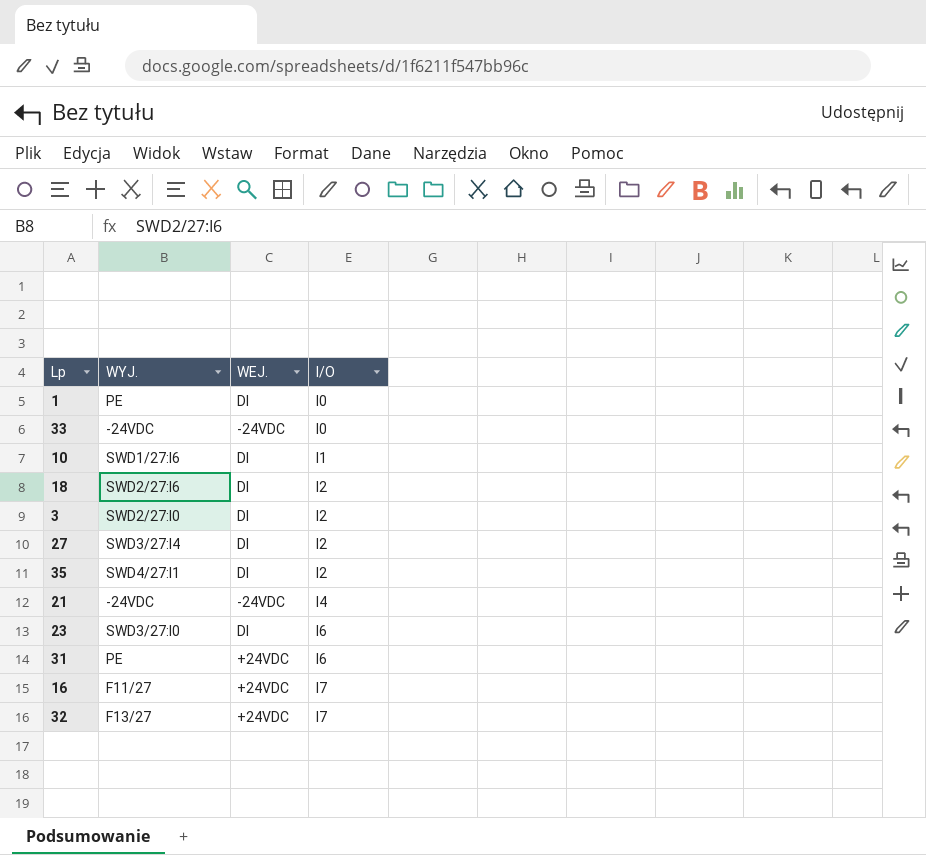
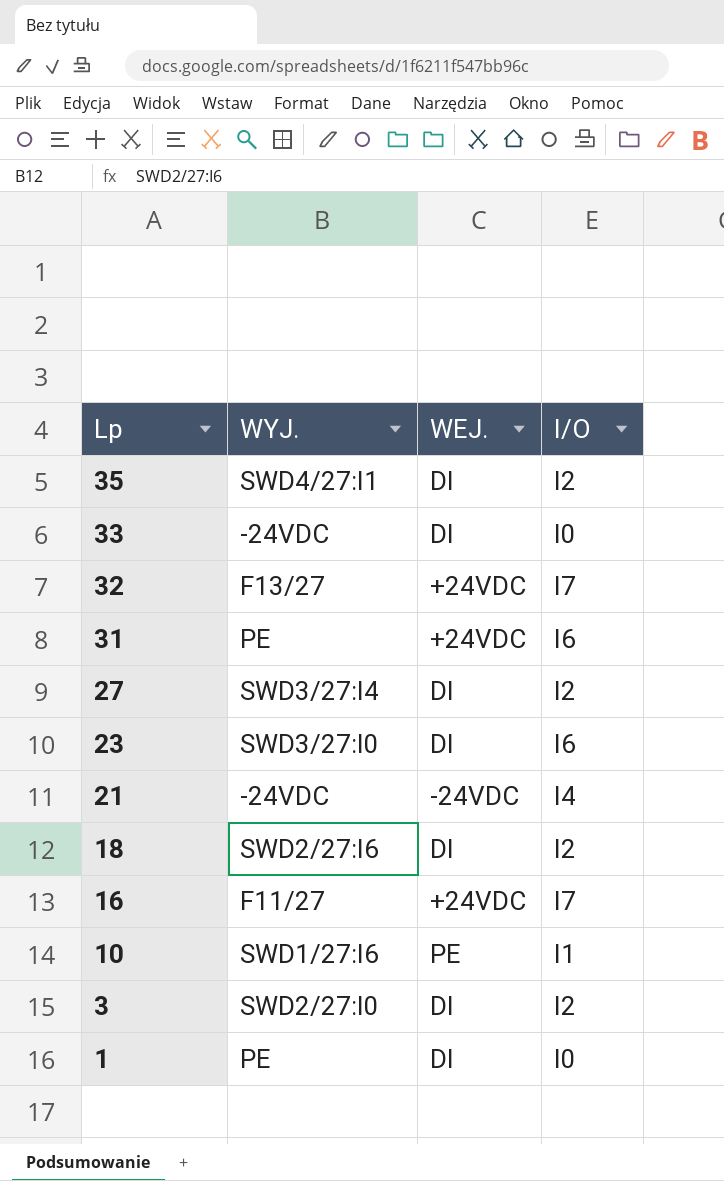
row order: I/O ascending -> Lp descending
33 | WEJ.: -24VDC -> DI
10 | WEJ.: DI -> PE

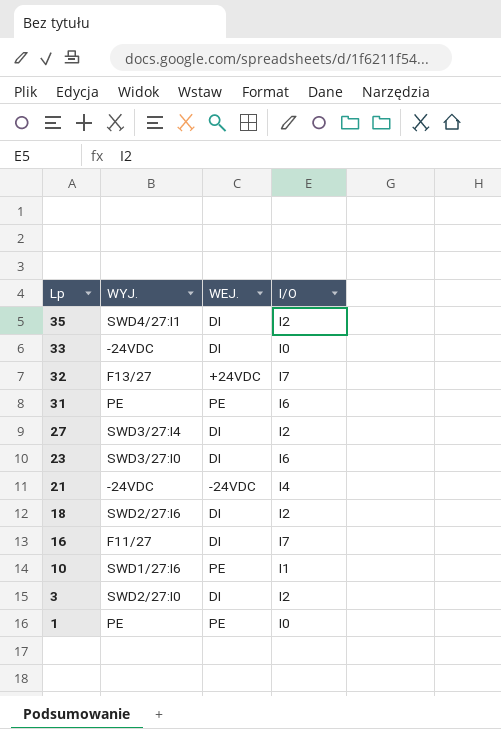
31 | WEJ.: +24VDC -> PE
16 | WEJ.: +24VDC -> DI
1 | WEJ.: DI -> PE

